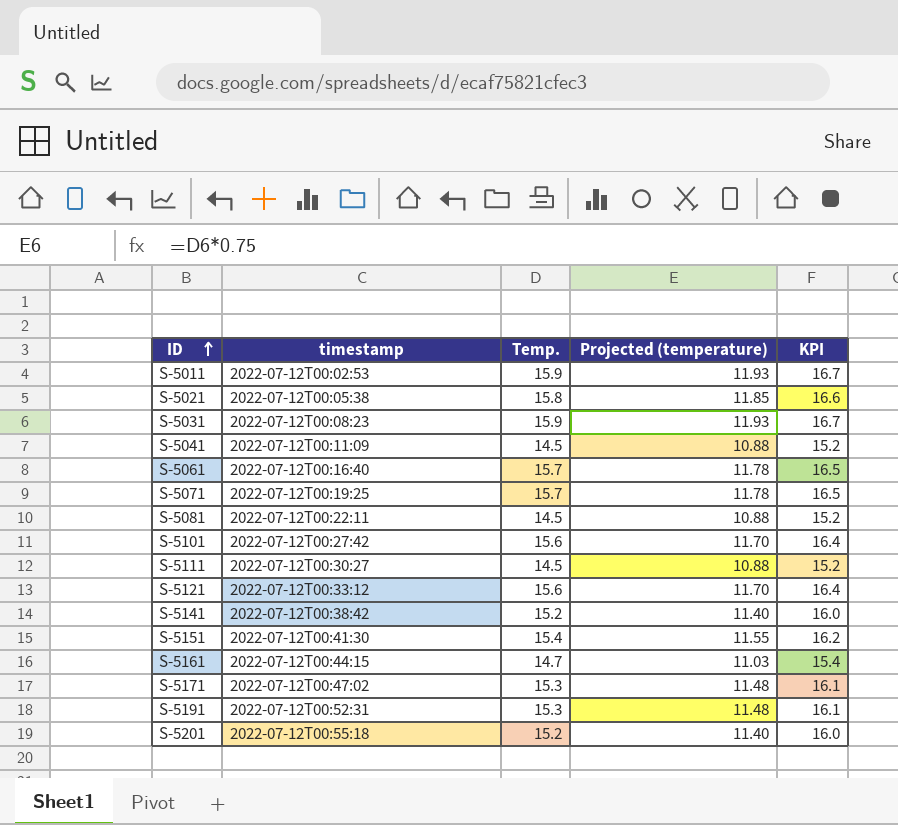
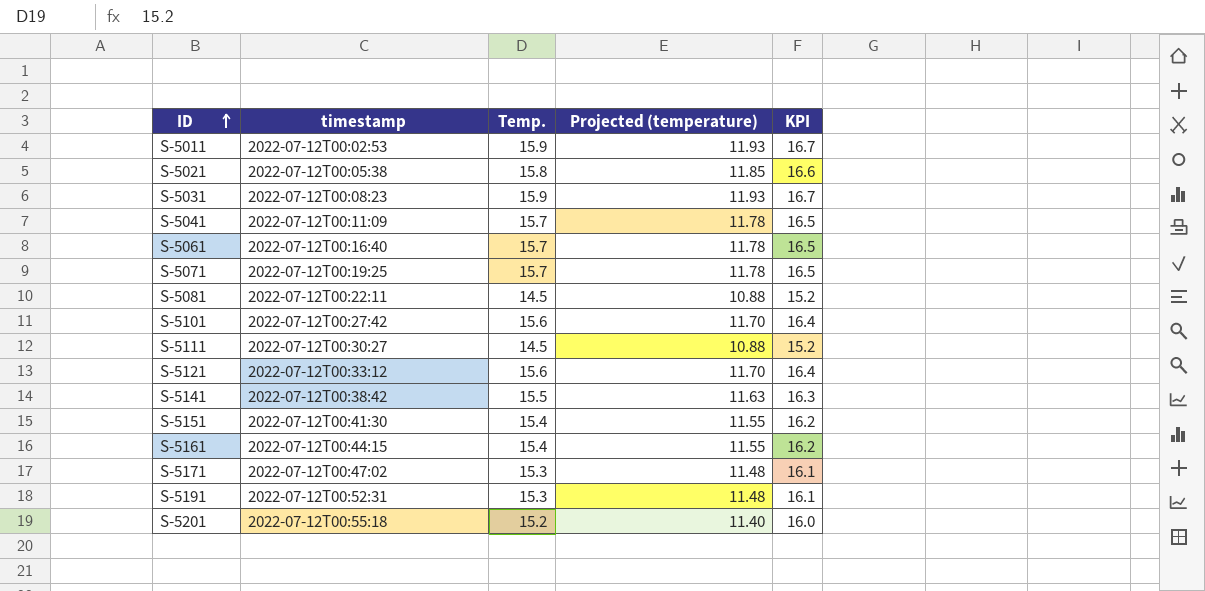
S-5041 | Temp.: 14.5 -> 15.7
S-5041 | Projected (temperature): 10.88 -> 11.78
S-5041 | KPI: 15.2 -> 16.5
S-5141 | Temp.: 15.2 -> 15.5
S-5141 | Projected (temperature): 11.40 -> 11.63
S-5141 | KPI: 16.0 -> 16.3
S-5161 | Temp.: 14.7 -> 15.4
S-5161 | Projected (temperature): 11.03 -> 11.55
S-5161 | KPI: 15.4 -> 16.2

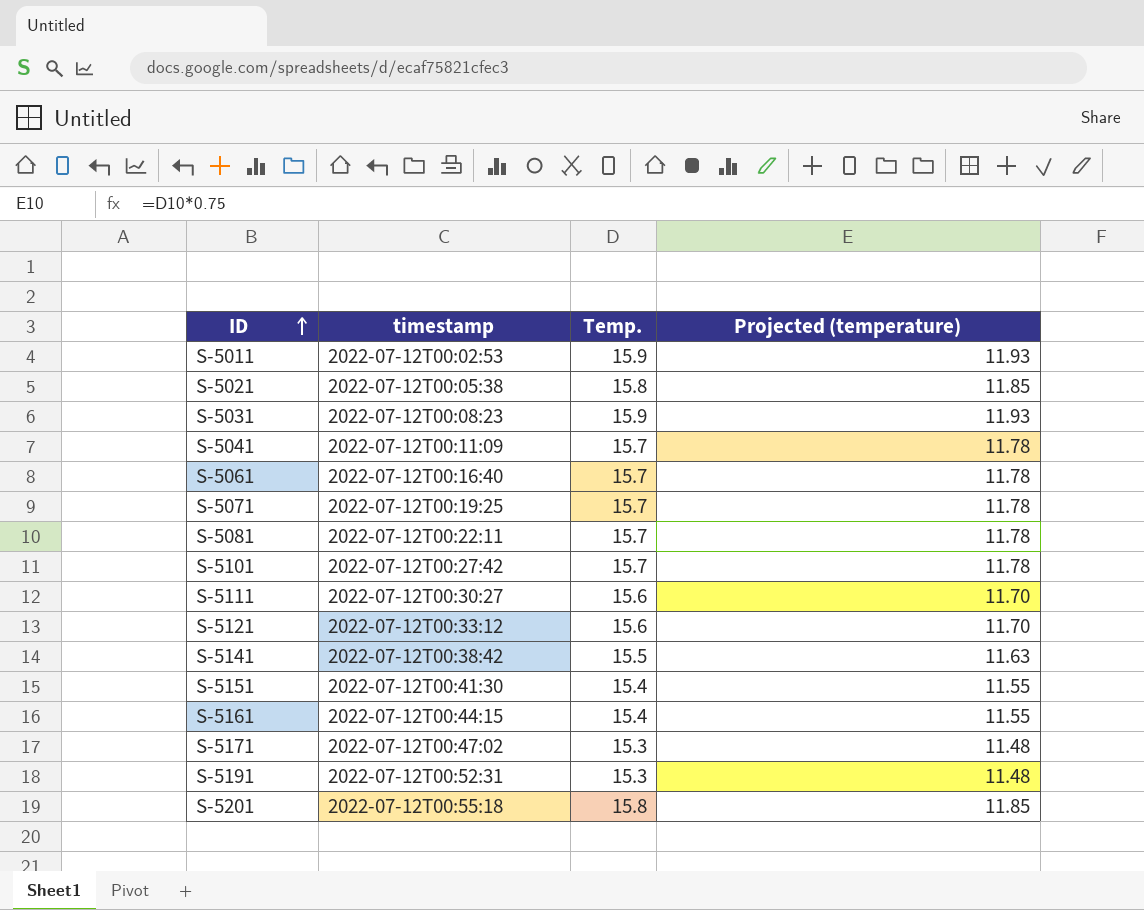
column KPI | formula: [Temp.] * 1.05 -> none
S-5081 | Temp.: 14.5 -> 15.7
S-5081 | Projected (temperature): 10.88 -> 11.78
S-5101 | Temp.: 15.6 -> 15.7
S-5101 | Projected (temperature): 11.70 -> 11.78
S-5111 | Temp.: 14.5 -> 15.6
S-5111 | Projected (temperature): 10.88 -> 11.70
S-5201 | Temp.: 15.2 -> 15.8
S-5201 | Projected (temperature): 11.40 -> 11.85

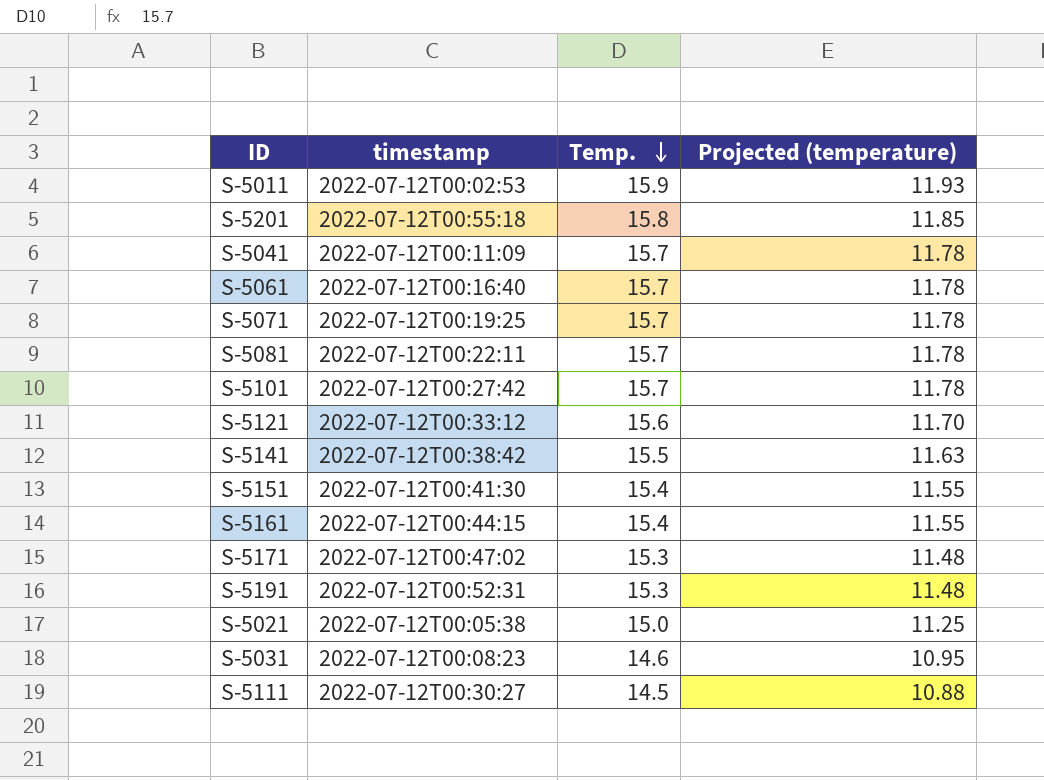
row order: ID ascending -> Temp. descending
S-5021 | Temp.: 15.8 -> 15.0
S-5021 | Projected (temperature): 11.85 -> 11.25
S-5031 | Temp.: 15.9 -> 14.6
S-5031 | Projected (temperature): 11.93 -> 10.95
S-5111 | Temp.: 15.6 -> 14.5
S-5111 | Projected (temperature): 11.70 -> 10.88

